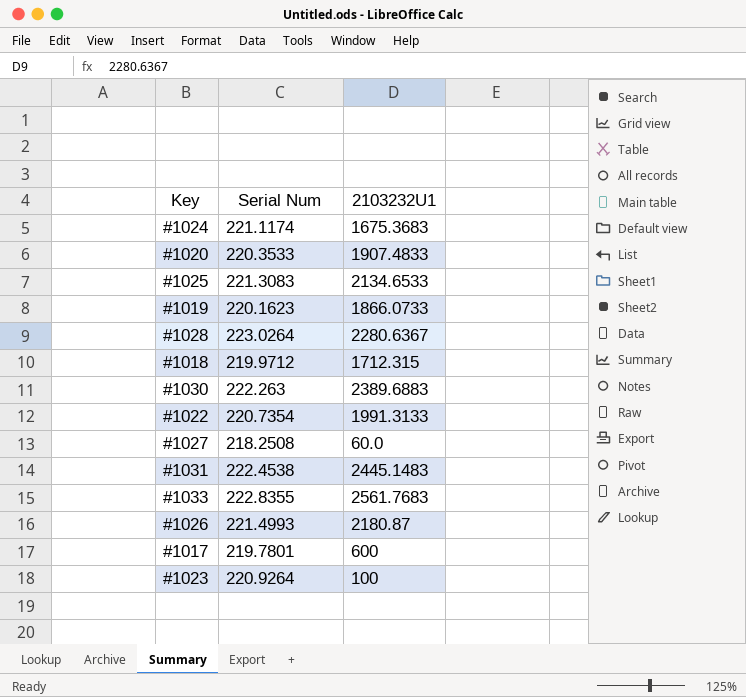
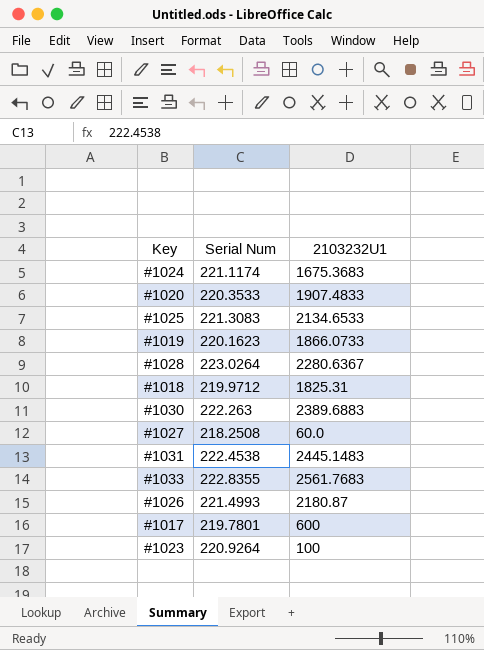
row #1022: 220.7354 | 1991.3133 -> none
#1018 | 2103232U1: 1712.315 -> 1825.31

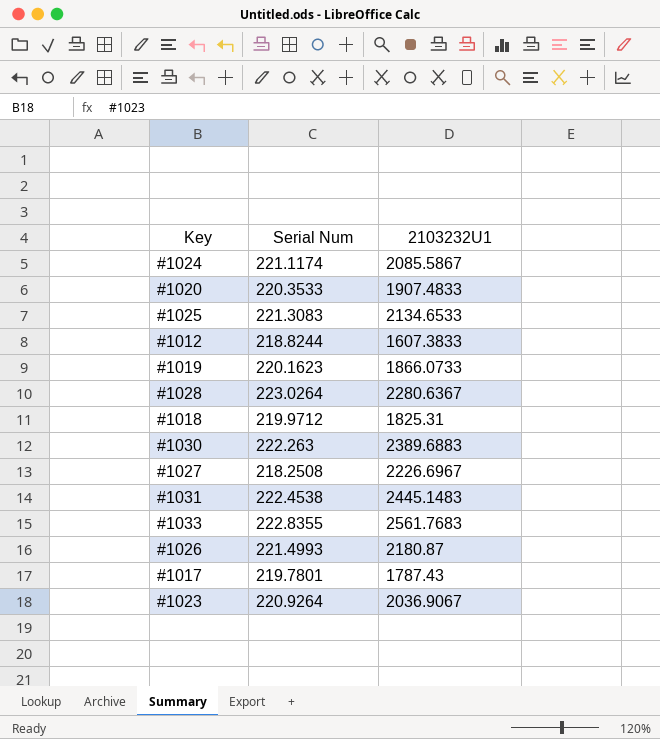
#1024 | 2103232U1: 1675.3683 -> 2085.5867
row #1012: none -> 218.8244 | 1607.3833
#1027 | 2103232U1: 60.0 -> 2226.6967
#1017 | 2103232U1: 600 -> 1787.43
#1023 | 2103232U1: 100 -> 2036.9067

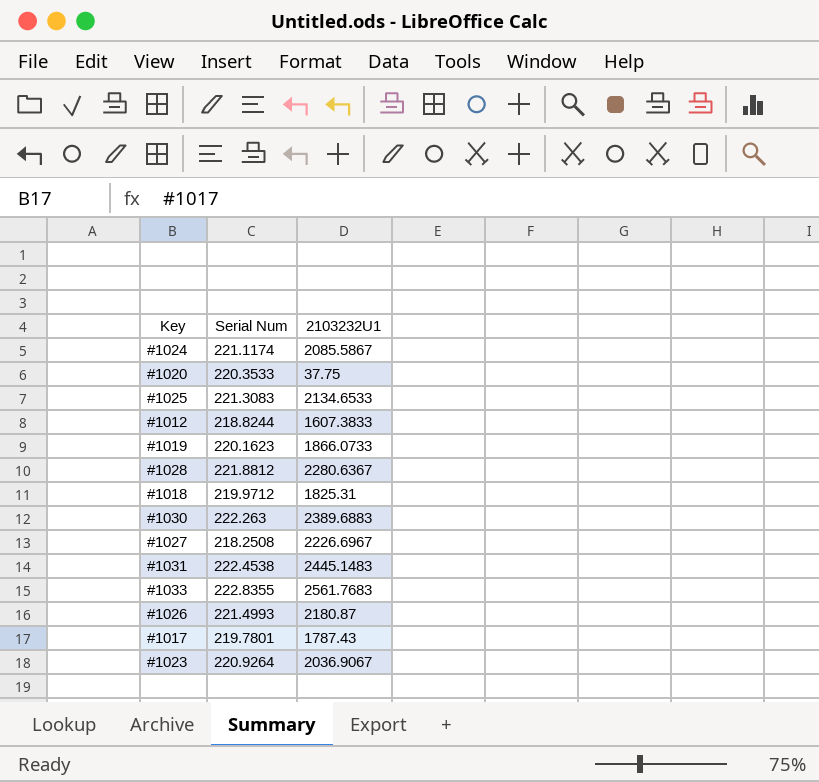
#1020 | 2103232U1: 1907.4833 -> 37.75
#1028 | Serial Num: 223.0264 -> 221.8812

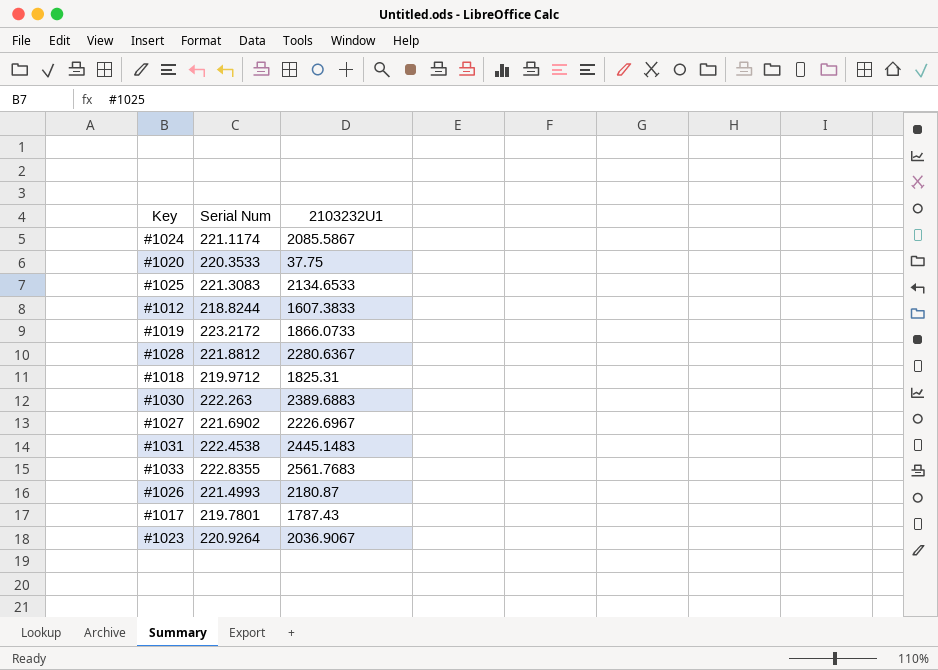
#1019 | Serial Num: 220.1623 -> 223.2172
#1027 | Serial Num: 218.2508 -> 221.6902

